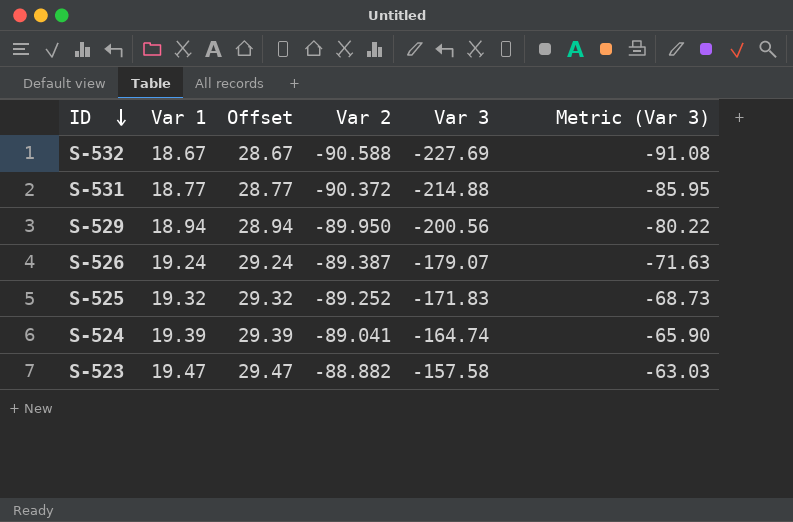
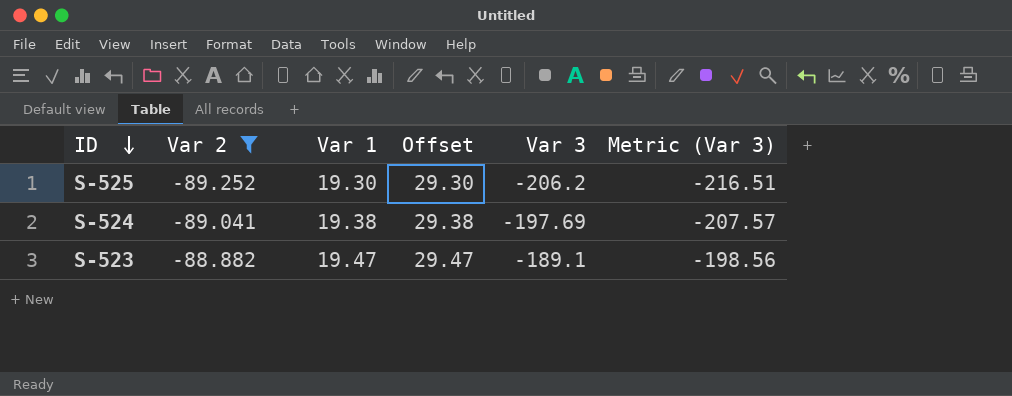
filter: none -> Var 2 >= -89.252
column Var 2 | position: 4 -> 2
column Metric (Var 3) | formula: [Var 3] * 0.4 -> [Var 3] * 1.05
S-525 | Var 1: 19.32 -> 19.30
S-525 | Offset: 29.32 -> 29.30
S-525 | Var 3: -171.83 -> -206.2
S-524 | Var 1: 19.39 -> 19.38
S-524 | Offset: 29.39 -> 29.38
S-524 | Var 3: -164.74 -> -197.69
S-523 | Var 3: -157.58 -> -189.1

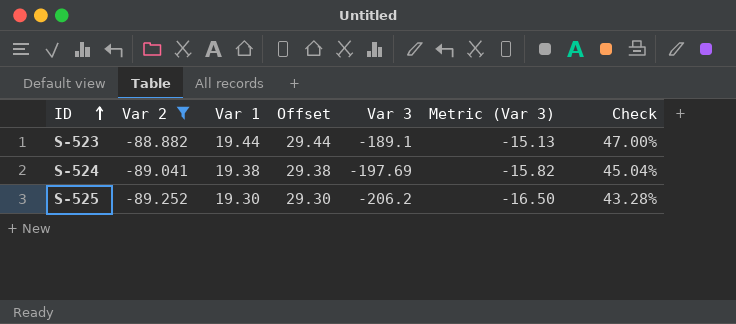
row order: ID descending -> ID ascending
column Metric (Var 3) | formula: [Var 3] * 1.05 -> [Var 3] * 0.08
column Check | formula: none -> [Var 2] / [Var 3]
S-523 | Var 1: 19.47 -> 19.44
S-523 | Offset: 29.47 -> 29.44

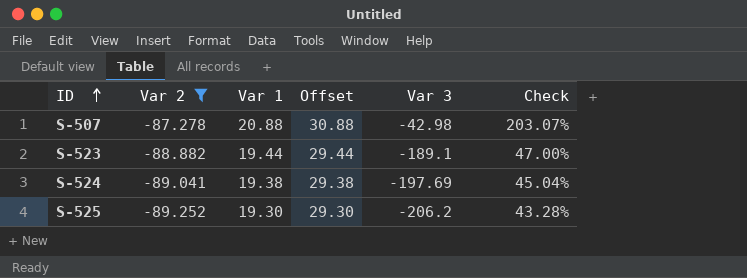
column Metric (Var 3) | formula: [Var 3] * 0.08 -> none
row S-507: none -> -87.278 | 20.88 | 30.88 | -42.98 | 203.07%

